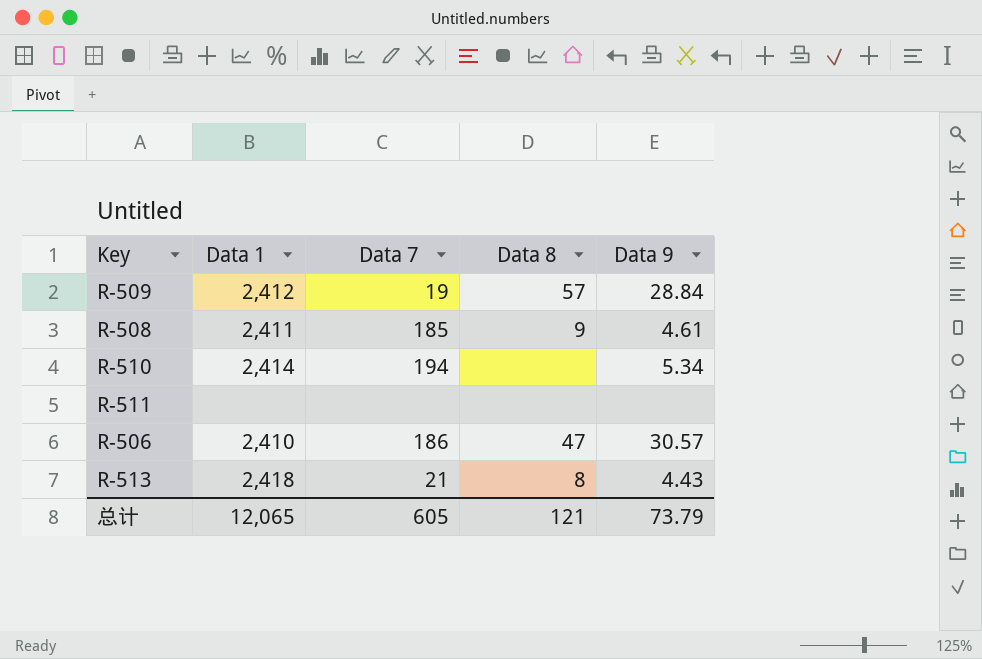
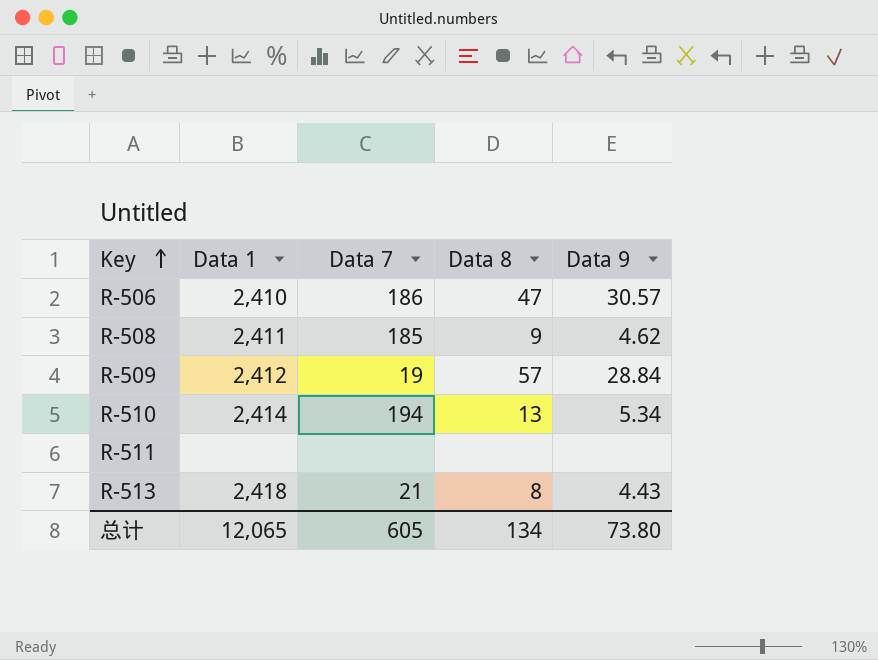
row order: none -> Key ascending
R-508 | Data 9: 4.61 -> 4.62
R-510 | Data 8: none -> 13
总计 | Data 8: 121 -> 134
总计 | Data 9: 73.79 -> 73.80

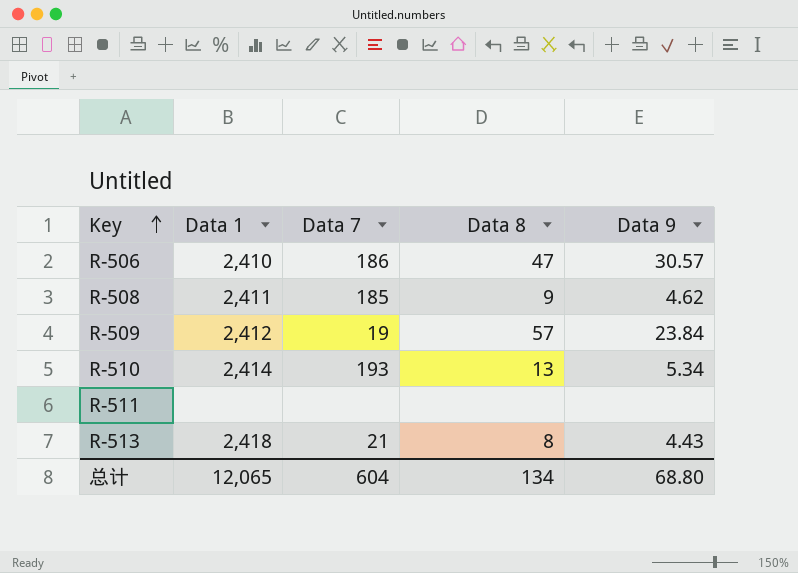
R-509 | Data 9: 28.84 -> 23.84
R-510 | Data 7: 194 -> 193
总计 | Data 7: 605 -> 604
总计 | Data 9: 73.80 -> 68.80

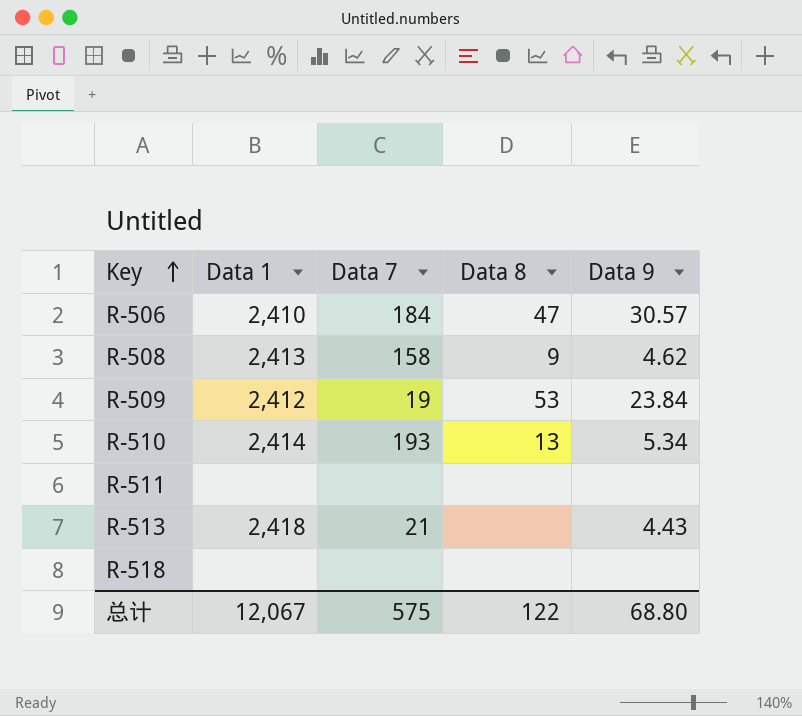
R-506 | Data 7: 186 -> 184
R-508 | Data 1: 2,411 -> 2,413
R-508 | Data 7: 185 -> 158
R-509 | Data 8: 57 -> 53
R-513 | Data 8: 8 -> none
row R-518: none -> none | none | none | none
总计 | Data 1: 12,065 -> 12,067
总计 | Data 7: 604 -> 575
总计 | Data 8: 134 -> 122

